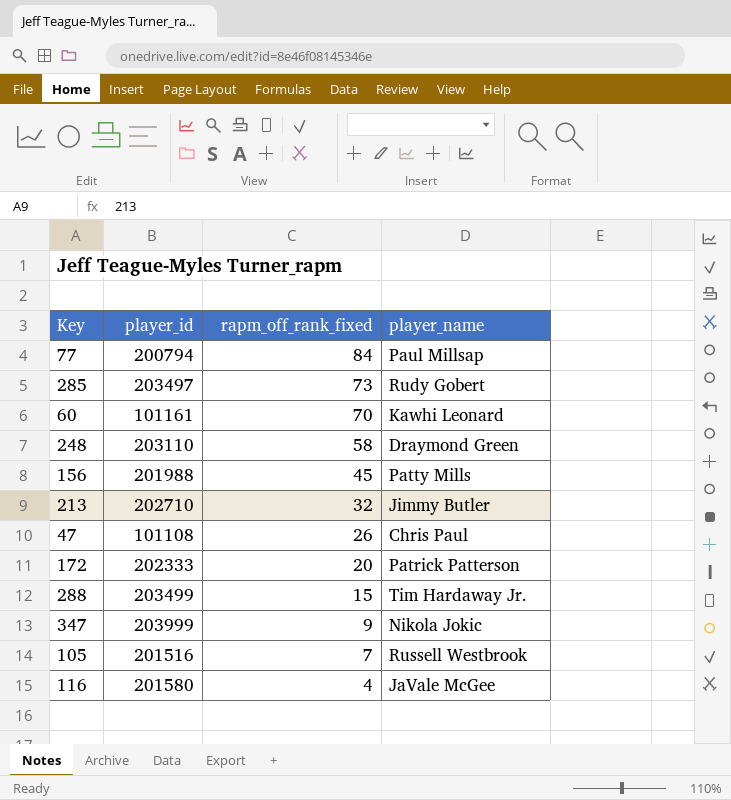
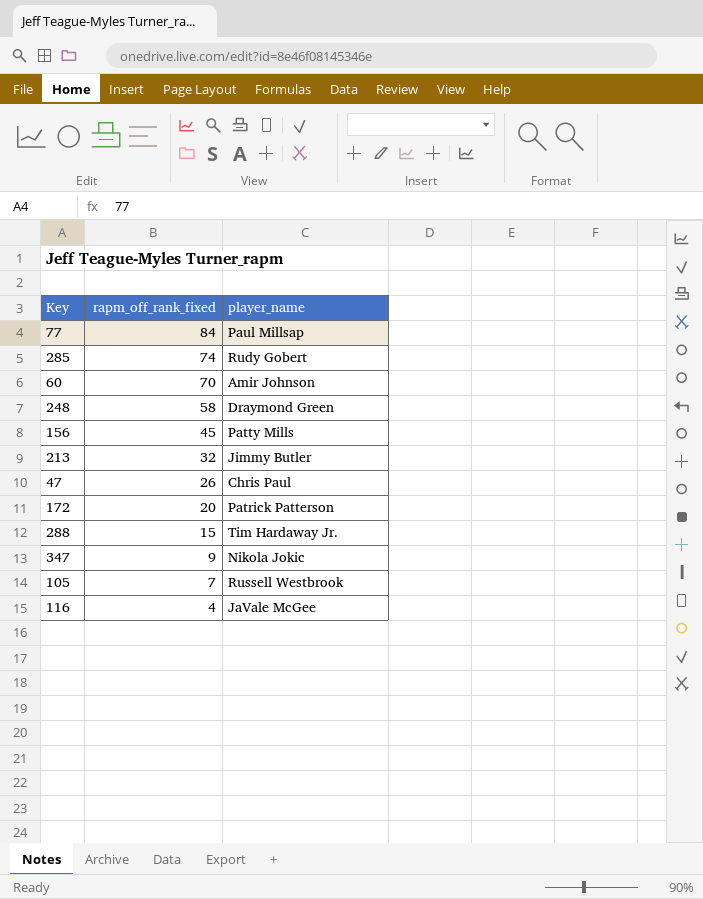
column player_id | position: 2 -> none
285 | rapm_off_rank_fixed: 73 -> 74
60 | player_name: Kawhi Leonard -> Amir Johnson

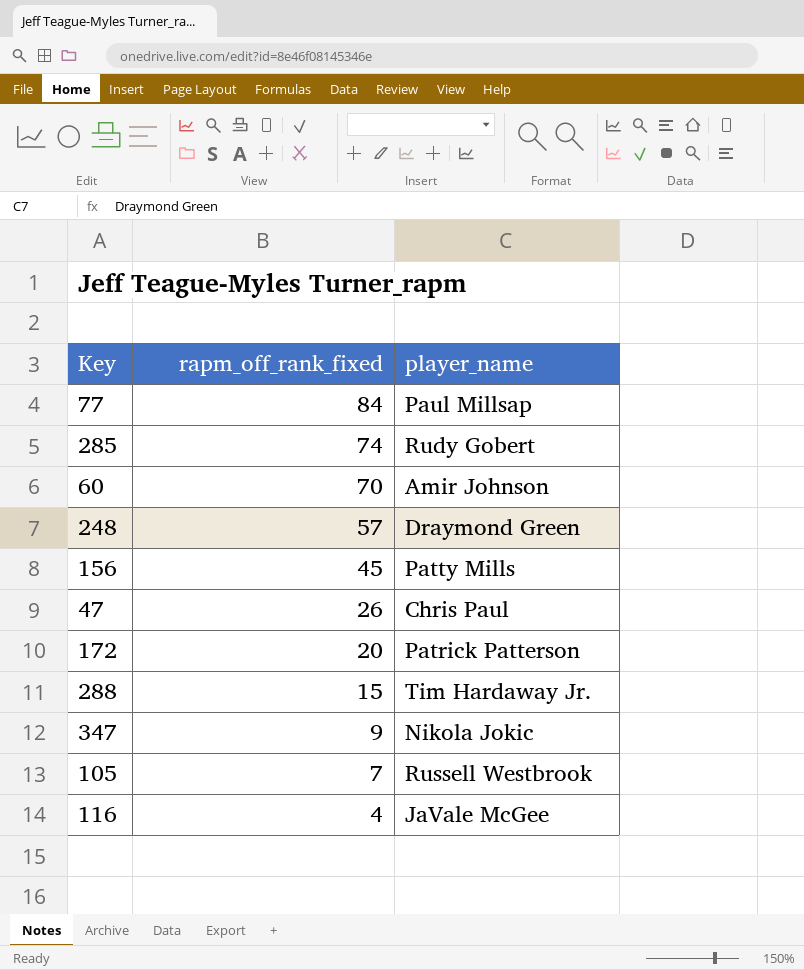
row 213: 32 | Jimmy Butler -> none
248 | rapm_off_rank_fixed: 58 -> 57

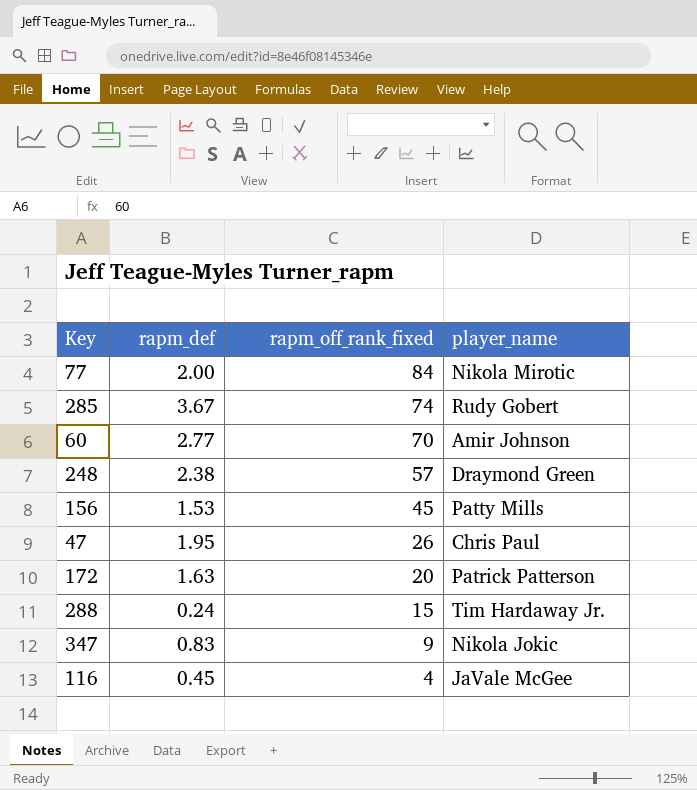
column rapm_def | position: none -> 2
row 105: 7 | Russell Westbrook -> none
77 | player_name: Paul Millsap -> Nikola Mirotic

